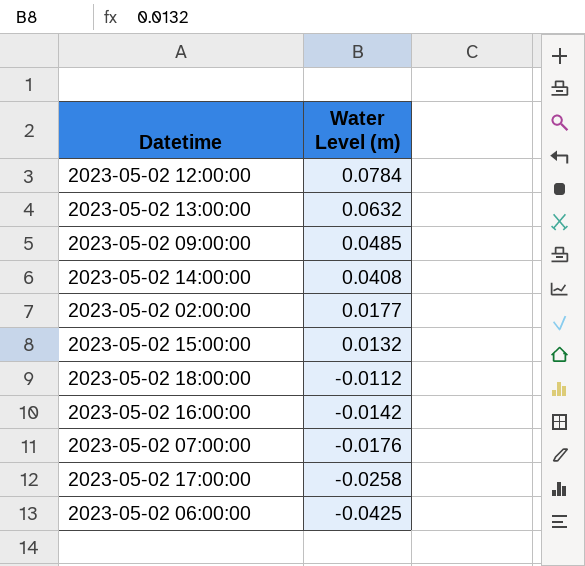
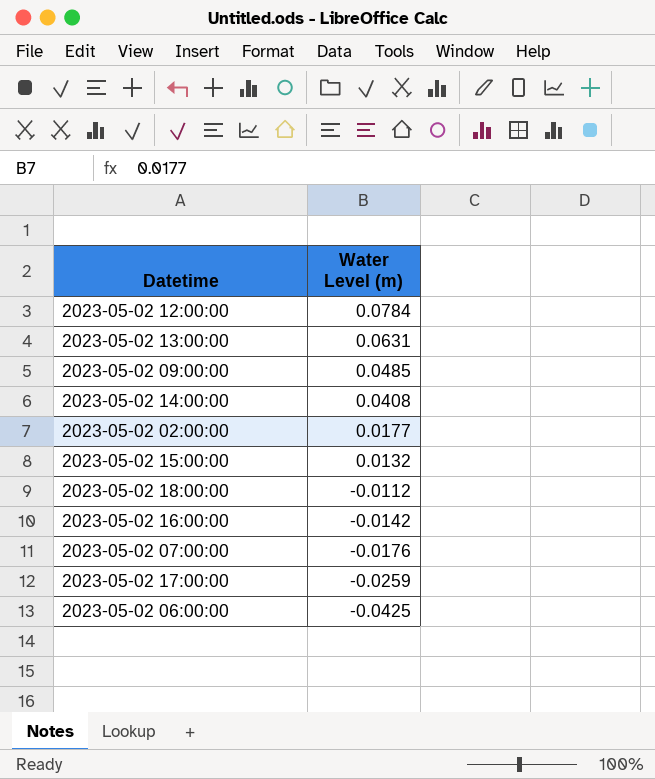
2023-05-02 13:00:00 | Water Level (m): 0.0632 -> 0.0631
2023-05-02 17:00:00 | Water Level (m): -0.0258 -> -0.0259

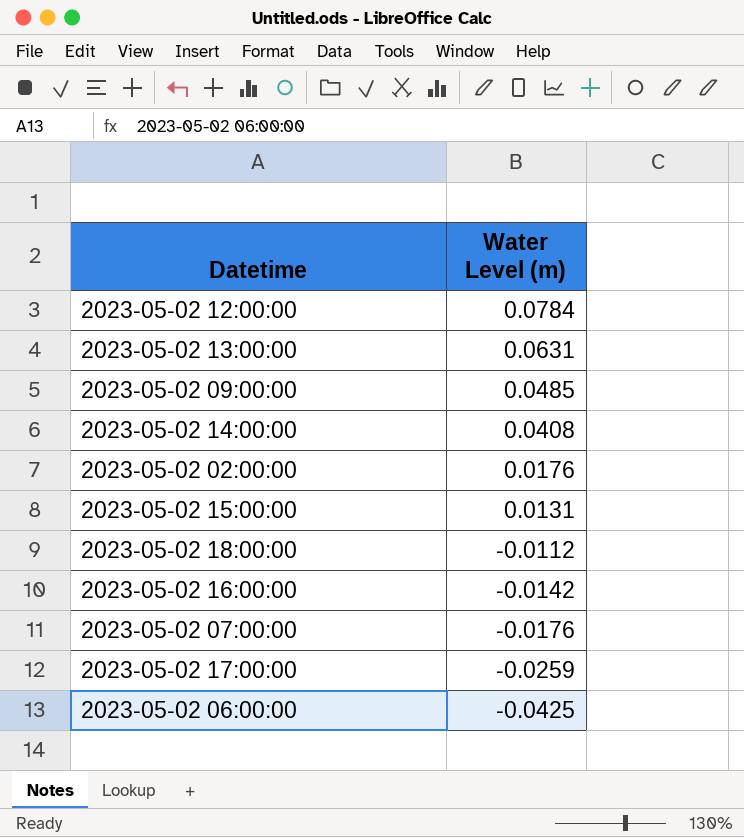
2023-05-02 02:00:00 | Water Level (m): 0.0177 -> 0.0176
2023-05-02 15:00:00 | Water Level (m): 0.0132 -> 0.0131

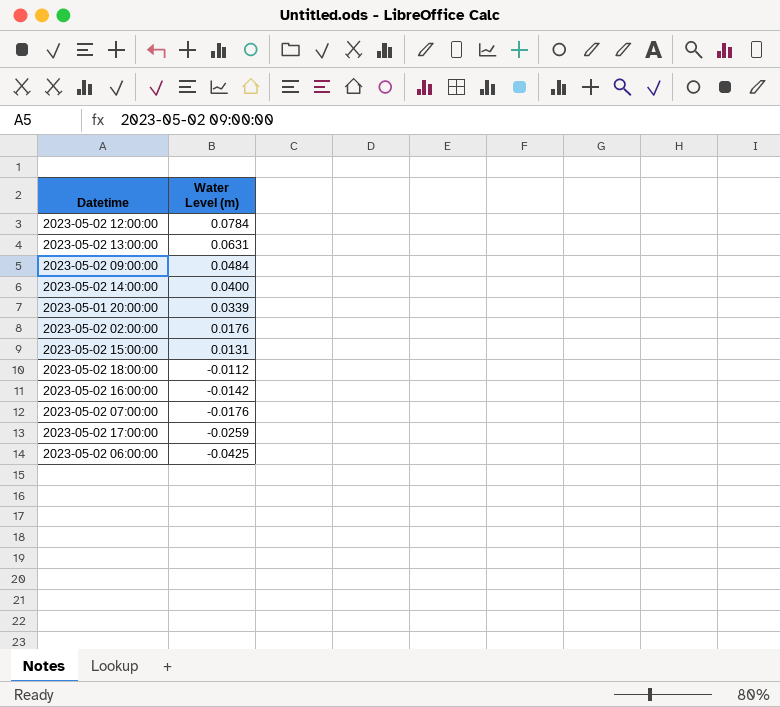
2023-05-02 09:00:00 | Water Level (m): 0.0485 -> 0.0484
2023-05-02 14:00:00 | Water Level (m): 0.0408 -> 0.0400
row 2023-05-01 20:00:00: none -> 0.0339

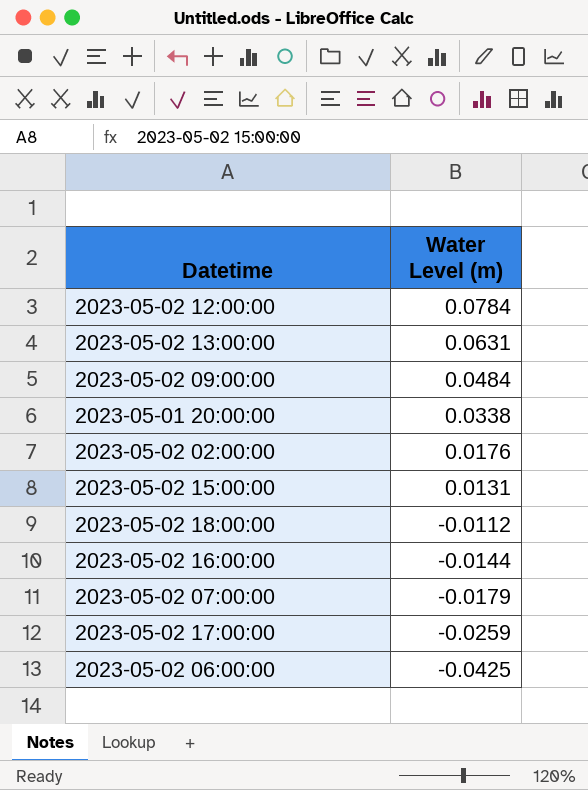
row 2023-05-02 14:00:00: 0.0400 -> none
2023-05-01 20:00:00 | Water Level (m): 0.0339 -> 0.0338
2023-05-02 16:00:00 | Water Level (m): -0.0142 -> -0.0144
2023-05-02 07:00:00 | Water Level (m): -0.0176 -> -0.0179

